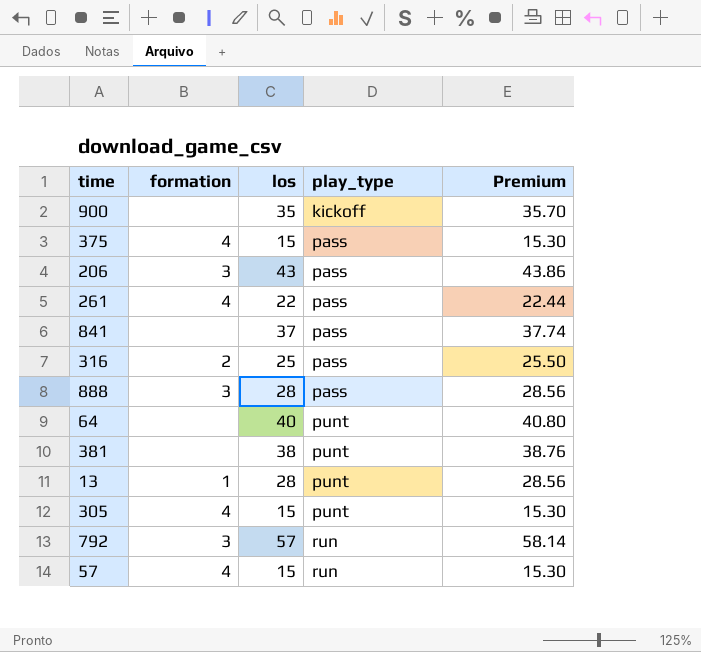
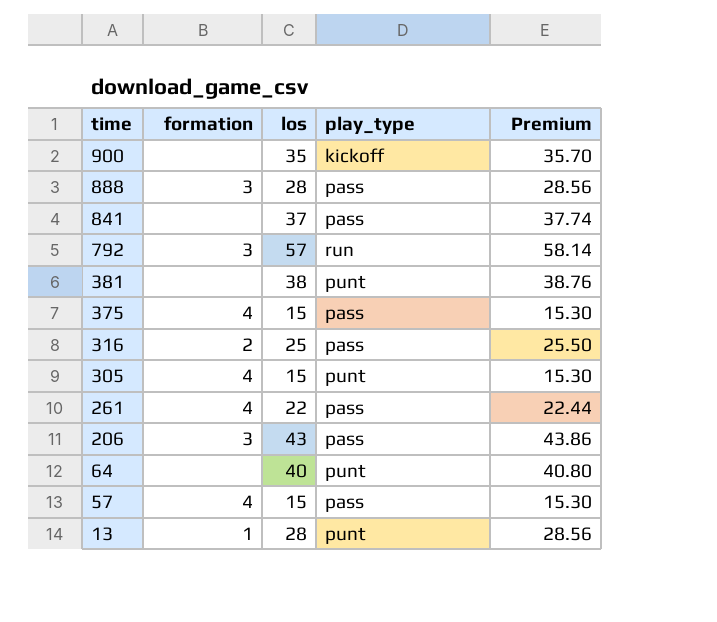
row order: play_type ascending -> time descending
57 | play_type: run -> pass

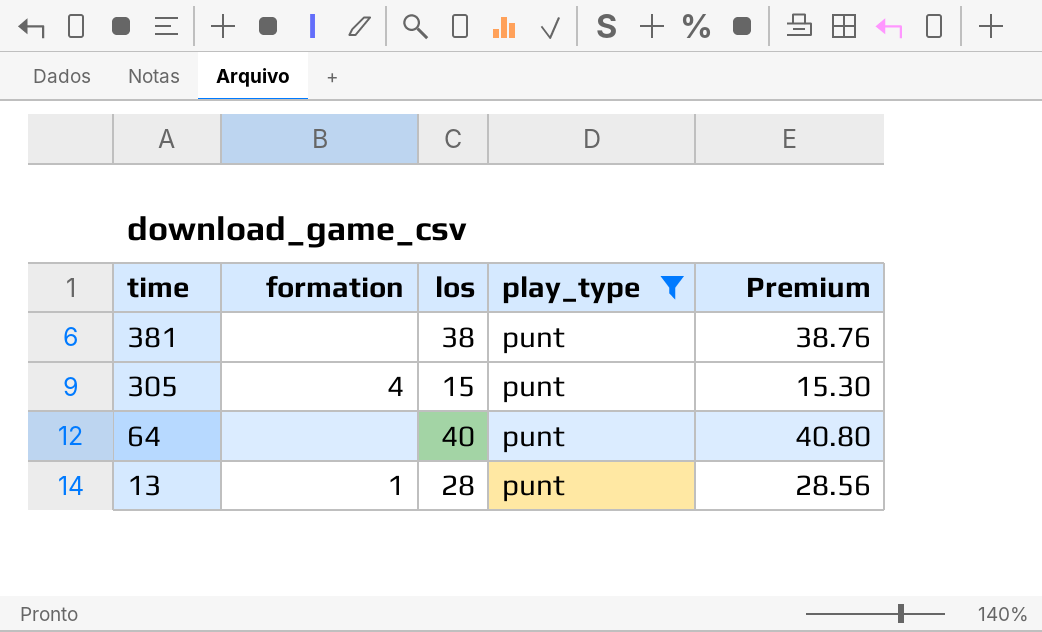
filter: none -> play_type = punt

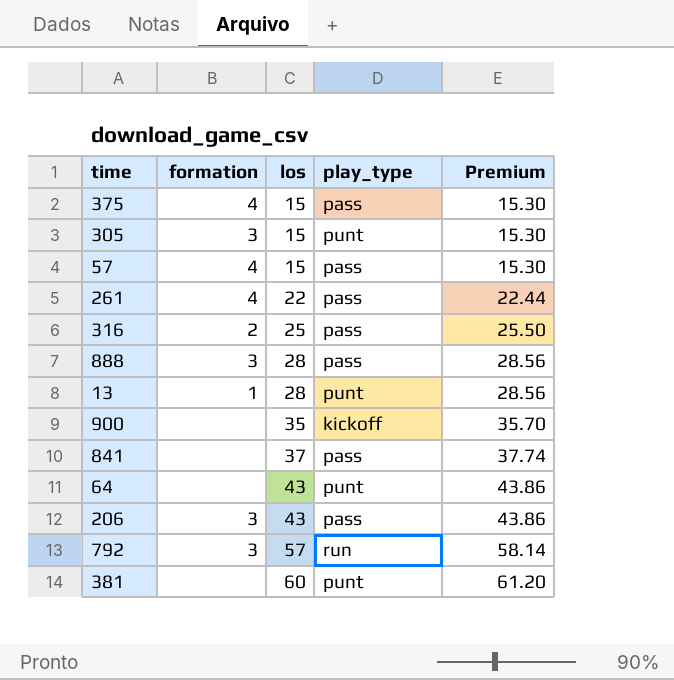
filter: play_type = punt -> none
row order: time descending -> los ascending
305 | formation: 4 -> 3
64 | los: 40 -> 43
64 | Premium: 40.80 -> 43.86
381 | los: 38 -> 60
381 | Premium: 38.76 -> 61.20

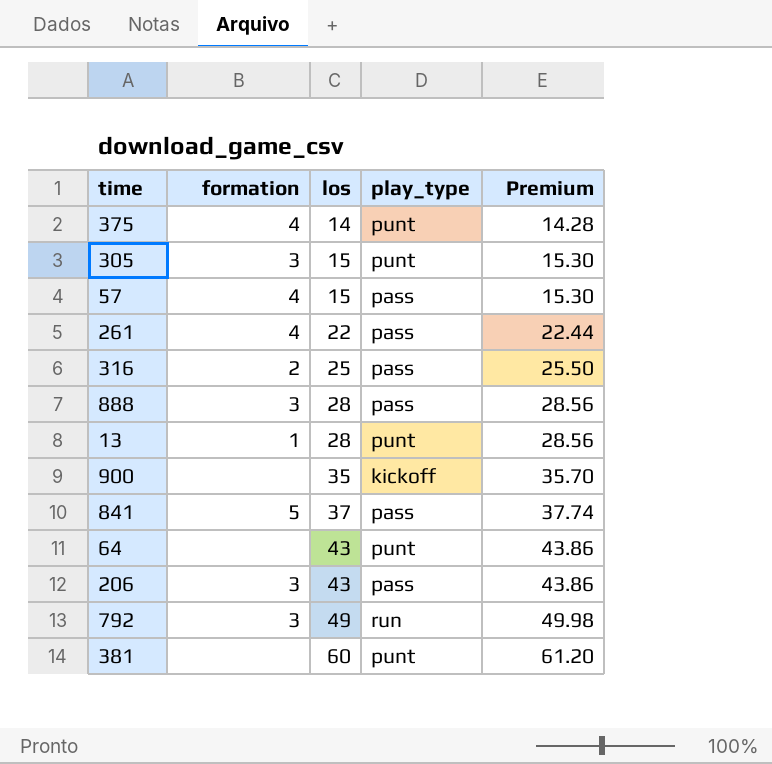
375 | los: 15 -> 14
375 | play_type: pass -> punt
375 | Premium: 15.30 -> 14.28
841 | formation: none -> 5
792 | los: 57 -> 49
792 | Premium: 58.14 -> 49.98

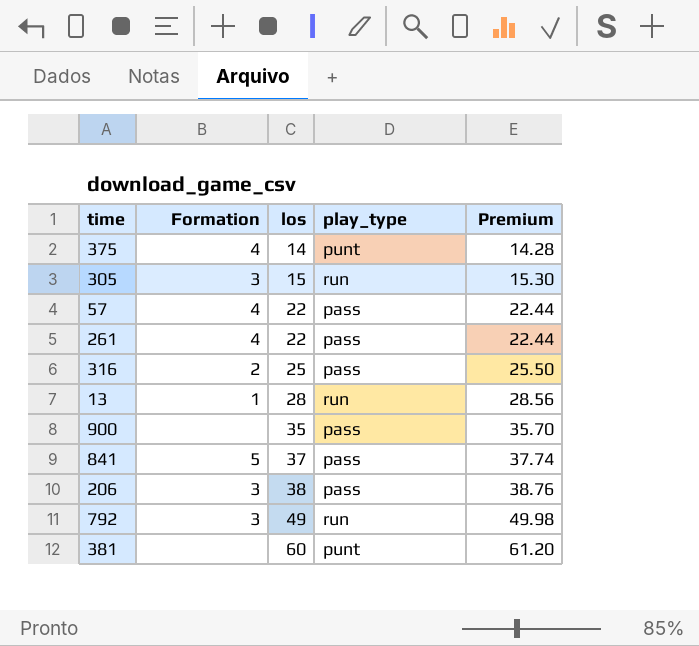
column name: formation -> Formation
row 888: 3 | 28 | pass | 28.56 -> none
row 64: none | 43 | punt | 43.86 -> none
305 | play_type: punt -> run
57 | los: 15 -> 22
57 | Premium: 15.30 -> 22.44
13 | play_type: punt -> run
900 | play_type: kickoff -> pass
206 | los: 43 -> 38
206 | Premium: 43.86 -> 38.76

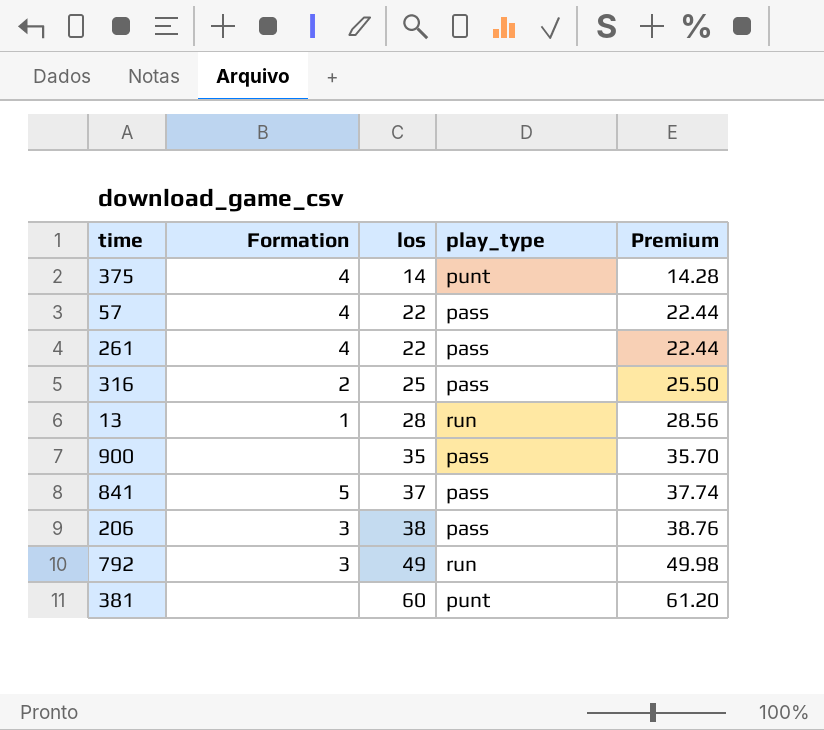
row 305: 3 | 15 | run | 15.30 -> none

